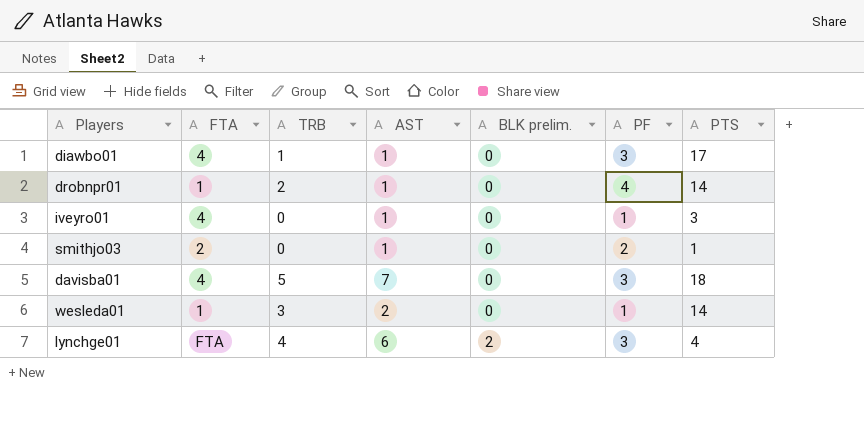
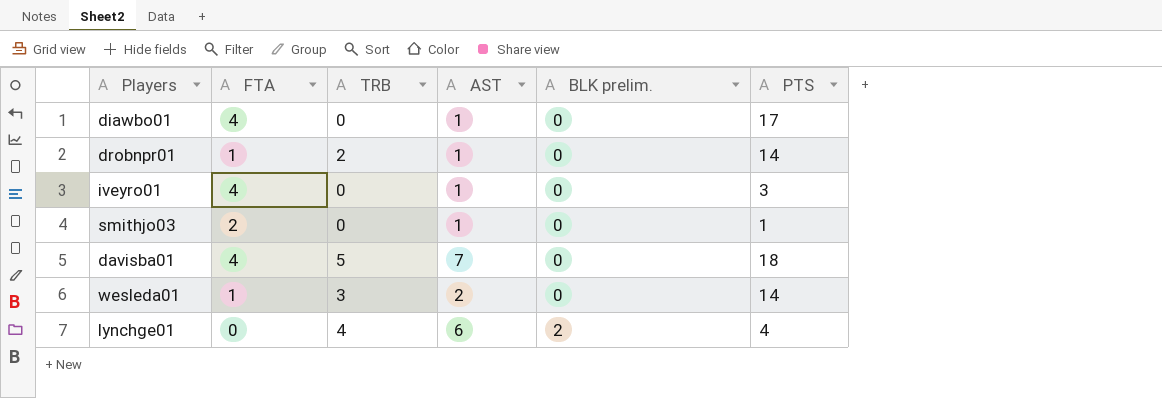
column PF | position: 6 -> none
diawbo01 | TRB: 1 -> 0
lynchge01 | FTA: FTA -> 0

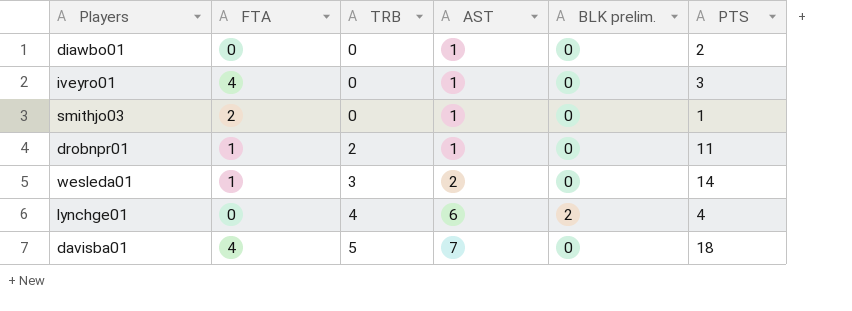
row order: BLK prelim. ascending -> TRB ascending
diawbo01 | FTA: 4 -> 0
diawbo01 | PTS: 17 -> 2
drobnpr01 | PTS: 14 -> 11

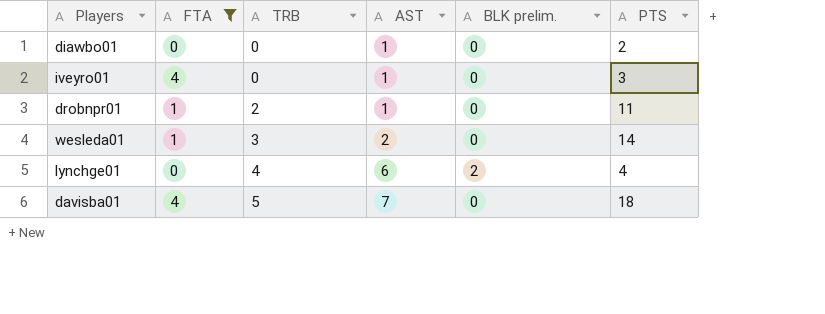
filter: none -> FTA != 2

